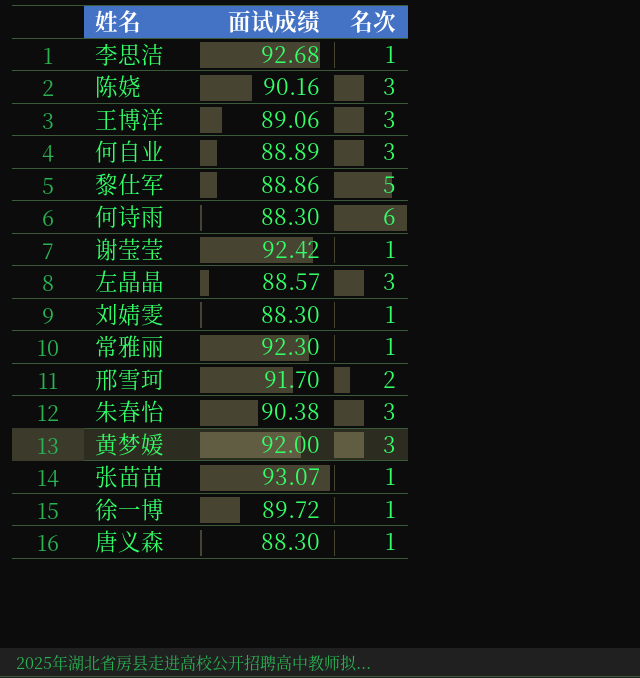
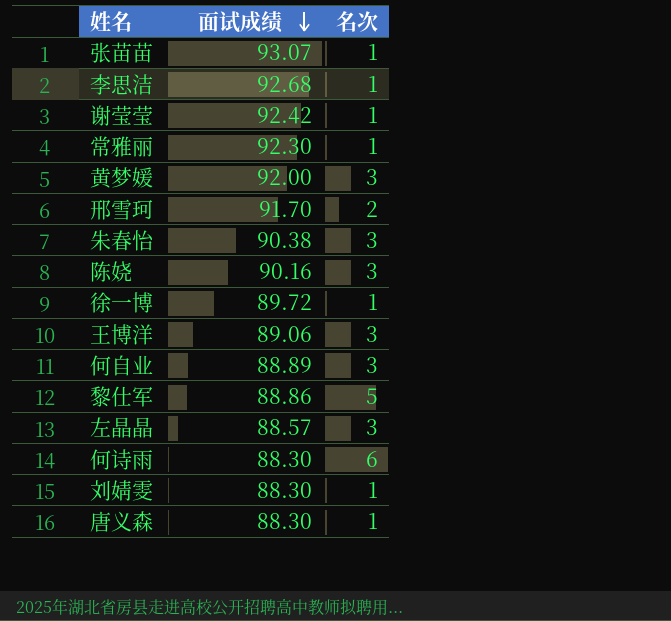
row order: none -> 面试成绩 descending

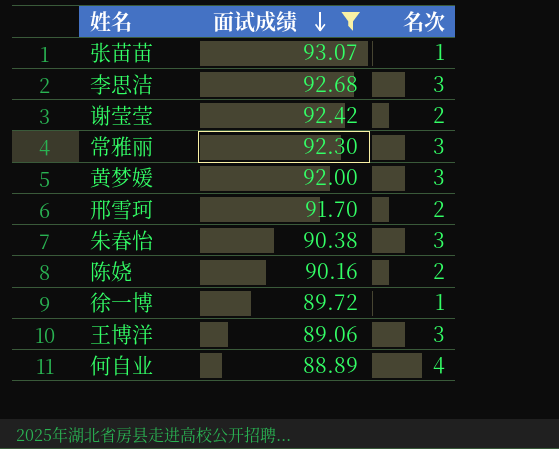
filter: none -> 面试成绩 >= 88.89
李思洁 | 名次: 1 -> 3
谢莹莹 | 名次: 1 -> 2
常雅丽 | 名次: 1 -> 3
陈娆 | 名次: 3 -> 2
何自业 | 名次: 3 -> 4

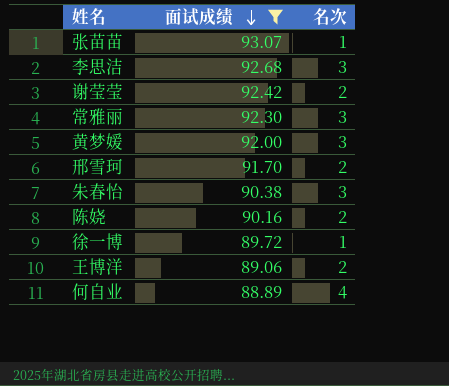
王博洋 | 名次: 3 -> 2

